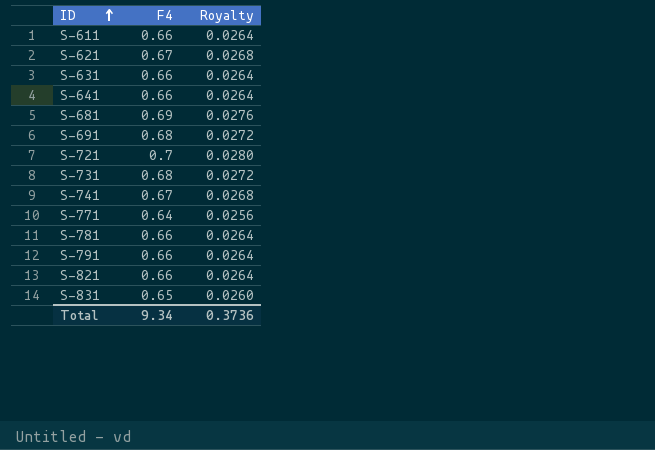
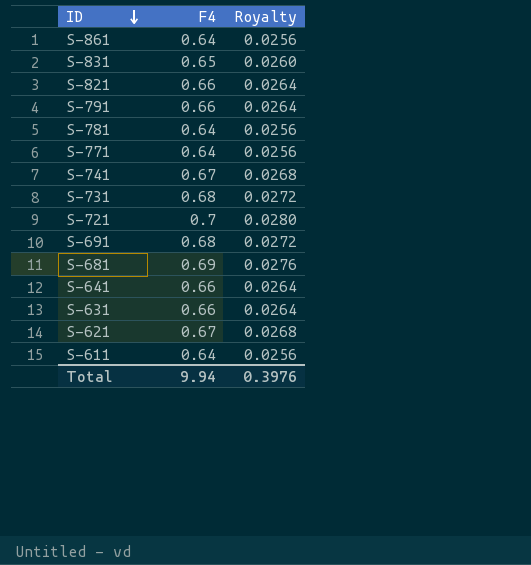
row order: ID ascending -> ID descending
row S-861: none -> 0.64 | 0.0256
S-781 | F4: 0.66 -> 0.64
S-781 | Royalty: 0.0264 -> 0.0256
S-611 | F4: 0.66 -> 0.64
S-611 | Royalty: 0.0264 -> 0.0256
Total | F4: 9.34 -> 9.94
Total | Royalty: 0.3736 -> 0.3976

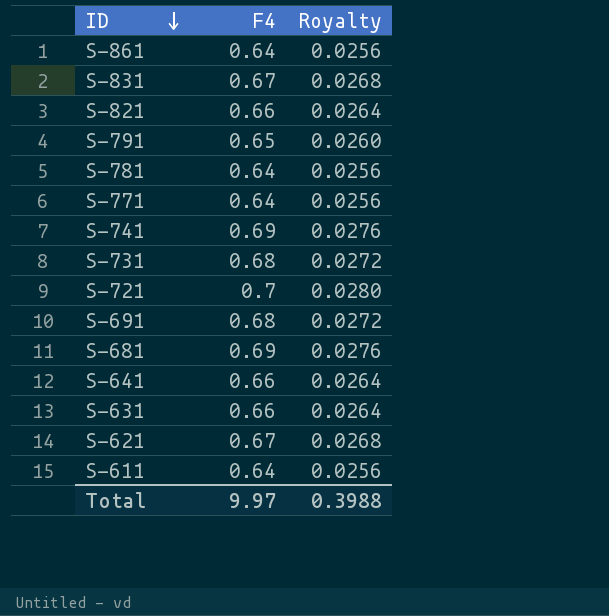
S-831 | F4: 0.65 -> 0.67
S-831 | Royalty: 0.0260 -> 0.0268
S-791 | F4: 0.66 -> 0.65
S-791 | Royalty: 0.0264 -> 0.0260
S-741 | F4: 0.67 -> 0.69
S-741 | Royalty: 0.0268 -> 0.0276
Total | F4: 9.94 -> 9.97
Total | Royalty: 0.3976 -> 0.3988

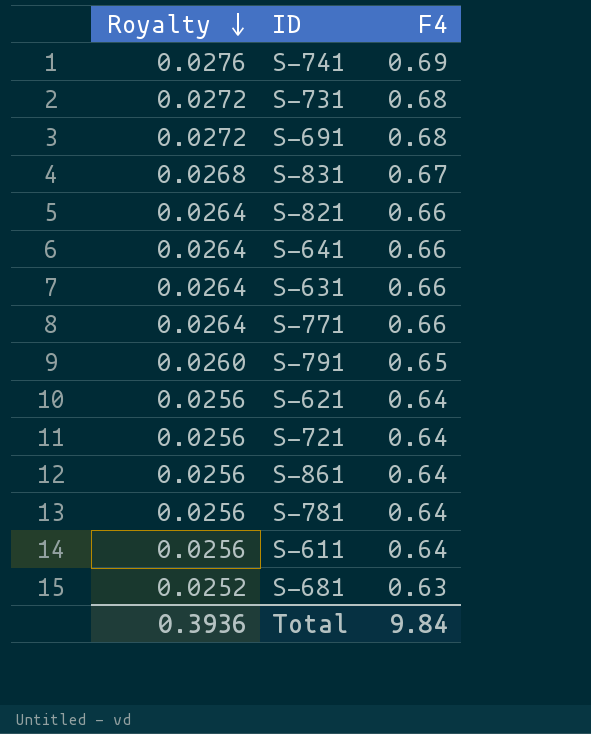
row order: ID descending -> Royalty descending
column Royalty | position: 3 -> 1
S-771 | Royalty: 0.0256 -> 0.0264
S-771 | F4: 0.64 -> 0.66
S-621 | Royalty: 0.0268 -> 0.0256
S-621 | F4: 0.67 -> 0.64
S-721 | Royalty: 0.0280 -> 0.0256
S-721 | F4: 0.7 -> 0.64
S-681 | Royalty: 0.0276 -> 0.0252
S-681 | F4: 0.69 -> 0.63
Total | Royalty: 0.3988 -> 0.3936
Total | F4: 9.97 -> 9.84

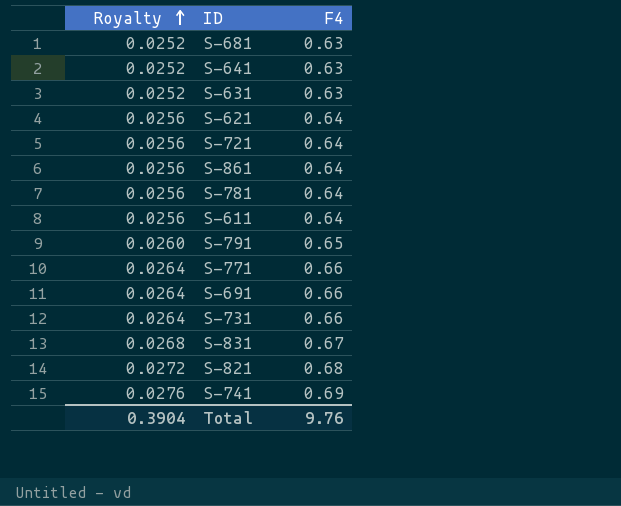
row order: Royalty descending -> Royalty ascending
S-641 | Royalty: 0.0264 -> 0.0252
S-641 | F4: 0.66 -> 0.63
S-631 | Royalty: 0.0264 -> 0.0252
S-631 | F4: 0.66 -> 0.63
S-691 | Royalty: 0.0272 -> 0.0264
S-691 | F4: 0.68 -> 0.66
S-731 | Royalty: 0.0272 -> 0.0264
S-731 | F4: 0.68 -> 0.66
S-821 | Royalty: 0.0264 -> 0.0272
S-821 | F4: 0.66 -> 0.68
Total | Royalty: 0.3936 -> 0.3904
Total | F4: 9.84 -> 9.76

